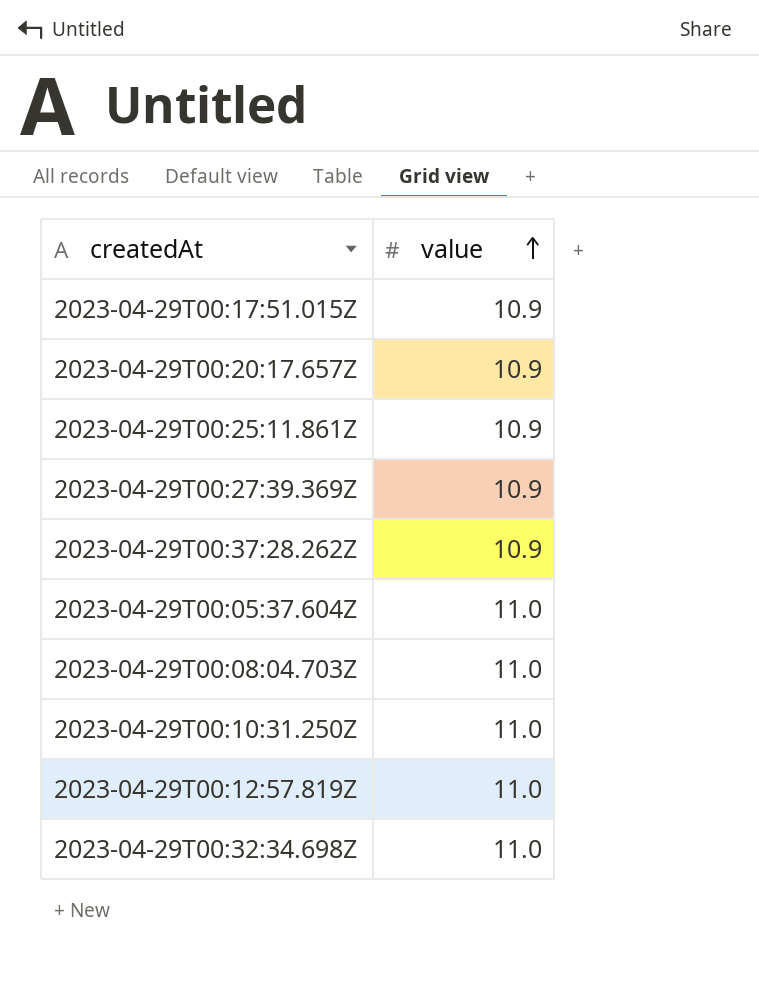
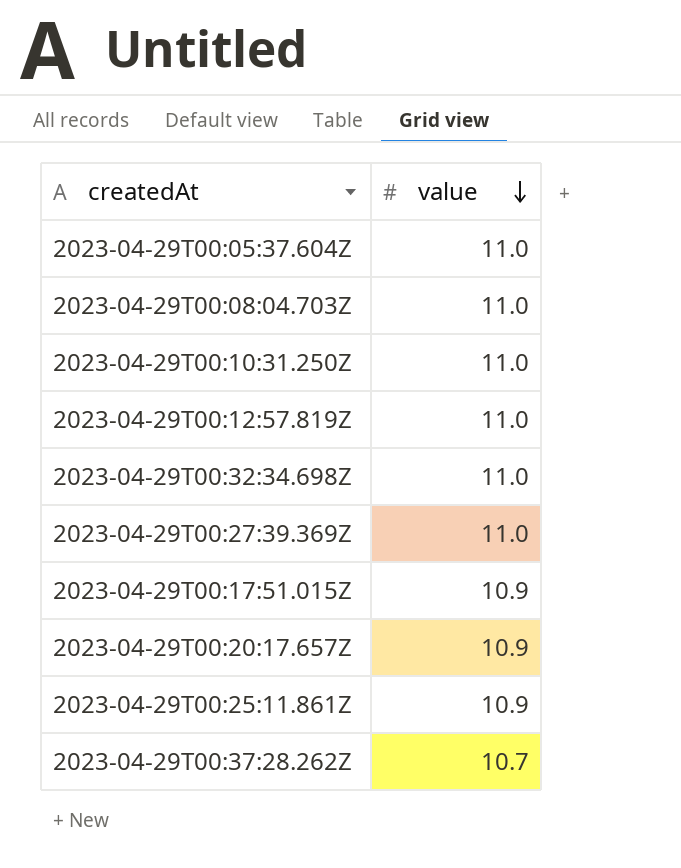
row order: value ascending -> value descending
2023-04-29T00:27:39.369Z | value: 10.9 -> 11.0
2023-04-29T00:37:28.262Z | value: 10.9 -> 10.7

